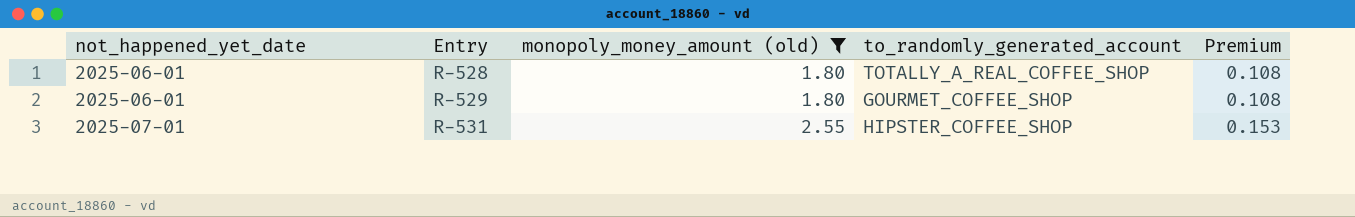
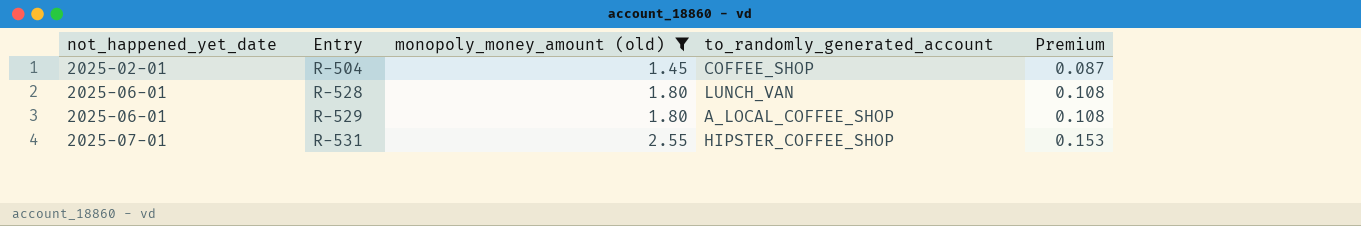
row R-504: none -> 2025-02-01 | 1.45 | COFFEE_SHOP | 0.087
R-528 | to_randomly_generated_account: TOTALLY_A_REAL_COFFEE_SHOP -> LUNCH_VAN
R-529 | to_randomly_generated_account: GOURMET_COFFEE_SHOP -> A_LOCAL_COFFEE_SHOP

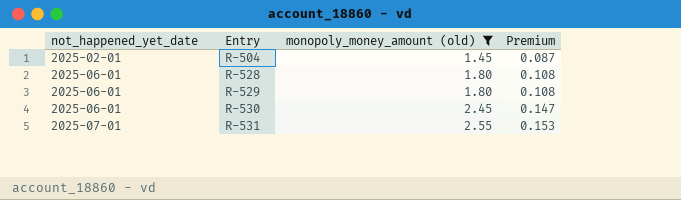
column to_randomly_generated_account | position: 4 -> none
row R-530: none -> 2025-06-01 | 2.45 | 0.147

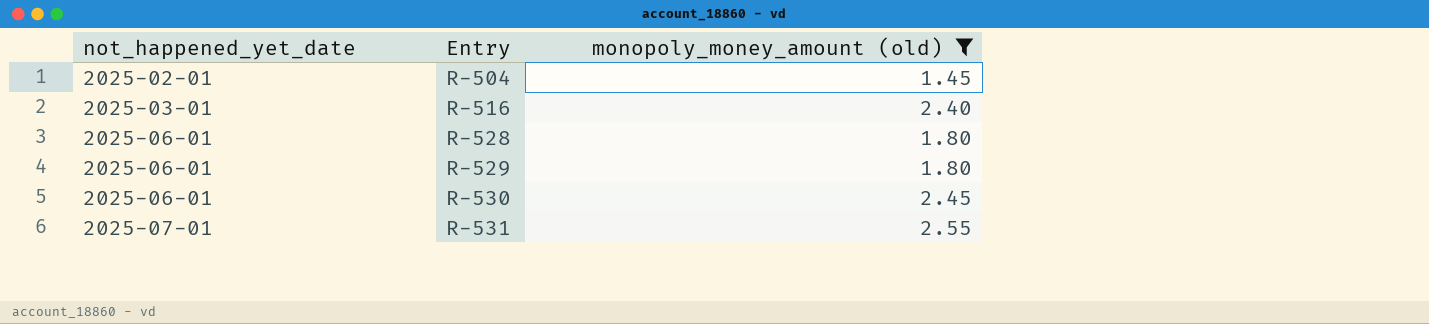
column Premium | formula: [monopoly_money_amount (old)] * 0.06 -> none
row R-516: none -> 2025-03-01 | 2.40

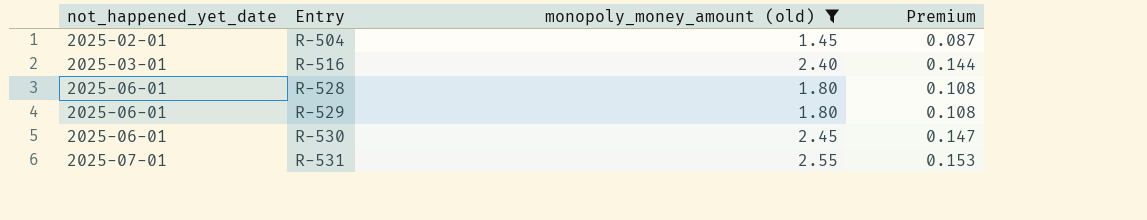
column Premium | formula: none -> [monopoly_money_amount (old)] * 0.06

